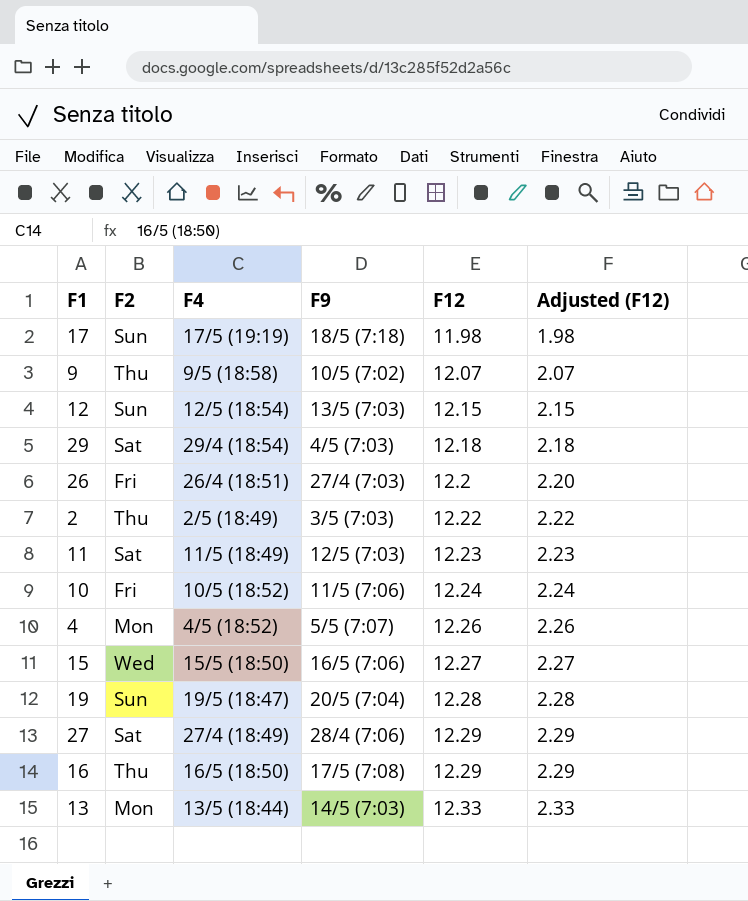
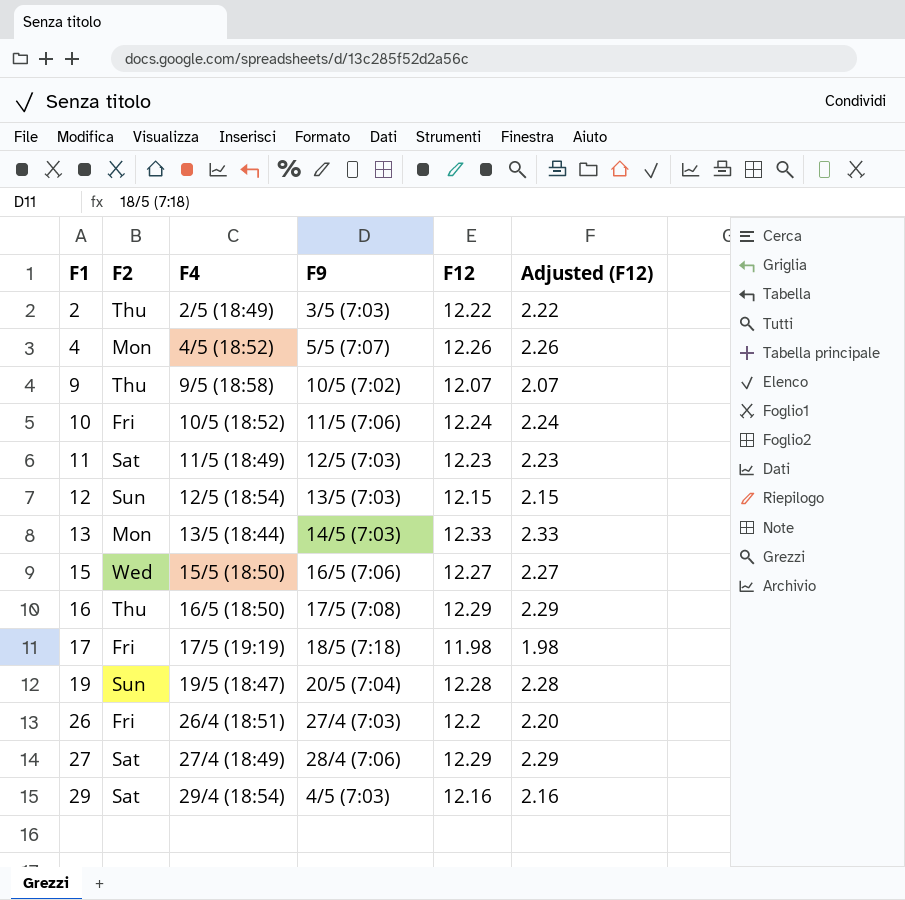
row order: F12 ascending -> F1 ascending
17 | F2: Sun -> Fri
29 | F12: 12.18 -> 12.16
29 | Adjusted (F12): 2.18 -> 2.16

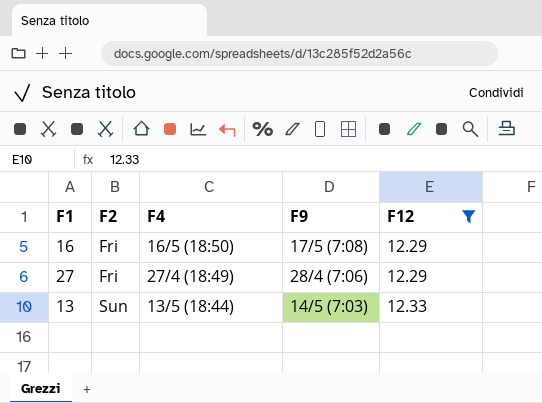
filter: none -> F12 >= 12.29
row order: F1 ascending -> F2 ascending
column Adjusted (F12) | formula: [F12] - 10 -> none
16 | F2: Thu -> Fri
27 | F2: Sat -> Fri
13 | F2: Mon -> Sun

